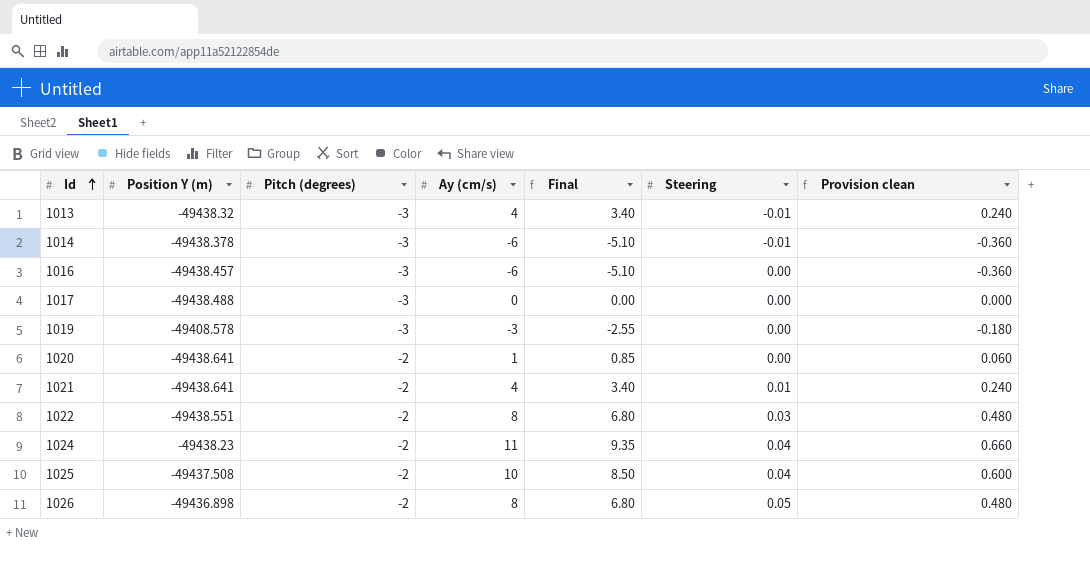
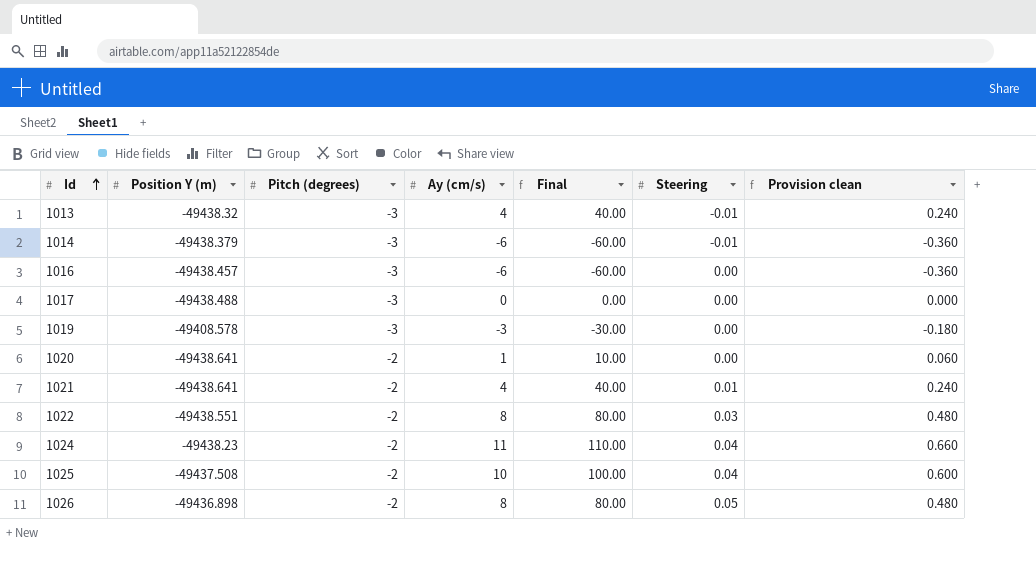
column Final | formula: [Ay (cm/s)] * 0.85 -> [Ay (cm/s)] * 10
1014 | Position Y (m): -49438.378 -> -49438.379

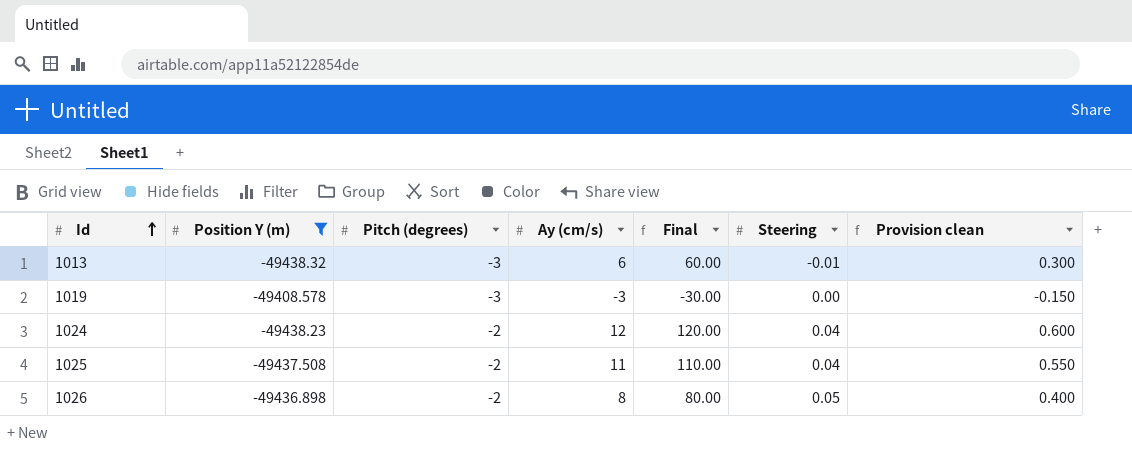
filter: none -> Position Y (m) >= -49438.32
column Provision clean | formula: [Ay (cm/s)] * 0.06 -> [Ay (cm/s)] * 0.05
1013 | Ay (cm/s): 4 -> 6
1013 | Final: 40.00 -> 60.00
1024 | Ay (cm/s): 11 -> 12
1024 | Final: 110.00 -> 120.00
1025 | Ay (cm/s): 10 -> 11
1025 | Final: 100.00 -> 110.00

